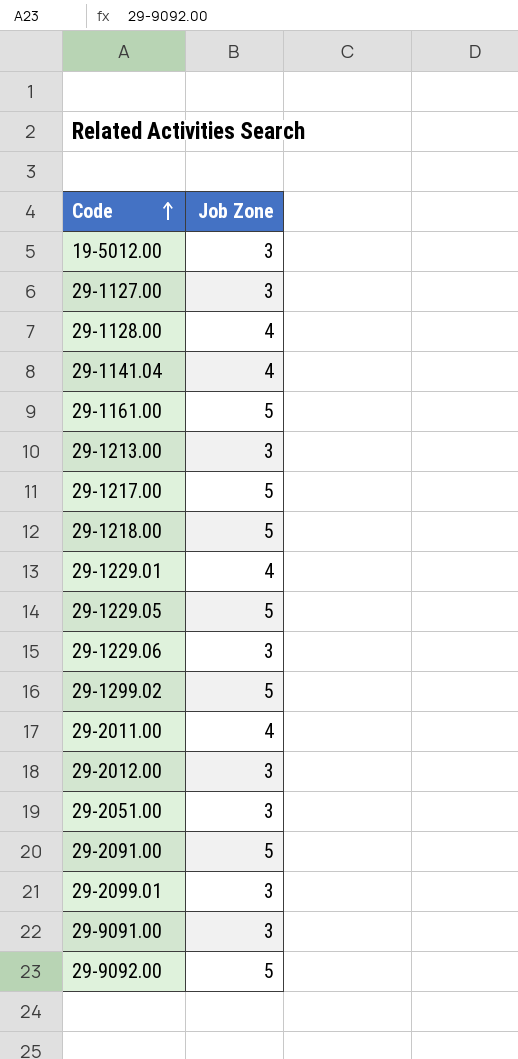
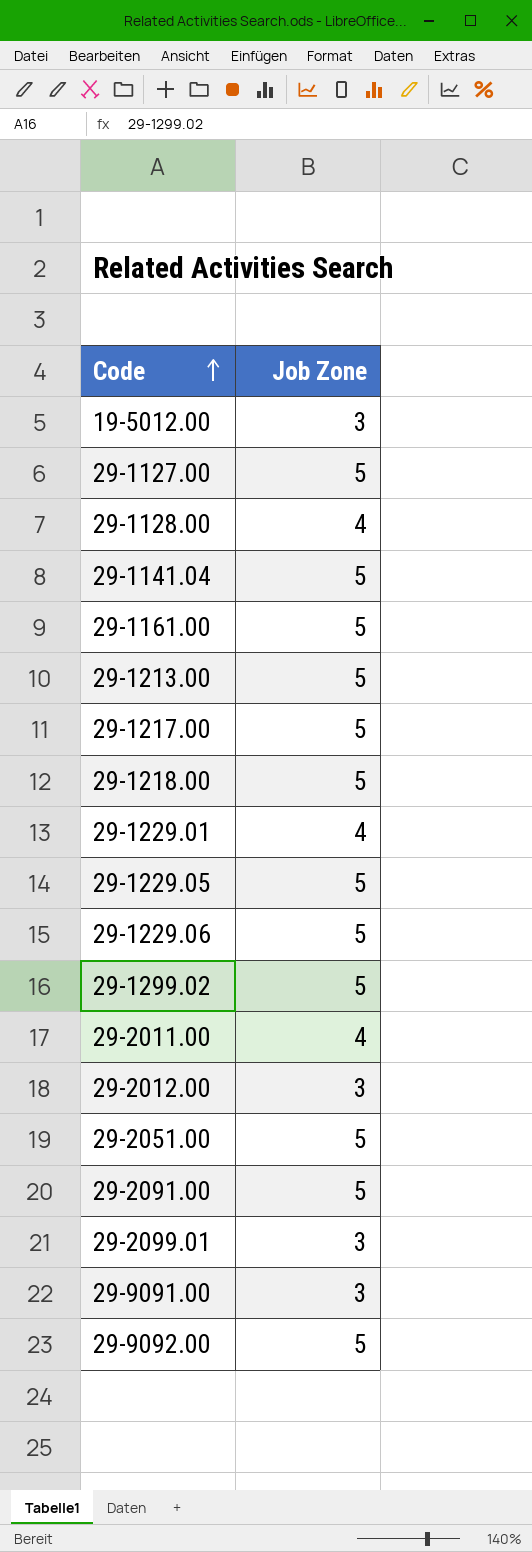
29-1127.00 | Job Zone: 3 -> 5
29-1141.04 | Job Zone: 4 -> 5
29-1213.00 | Job Zone: 3 -> 5
29-1229.06 | Job Zone: 3 -> 5
29-2051.00 | Job Zone: 3 -> 5

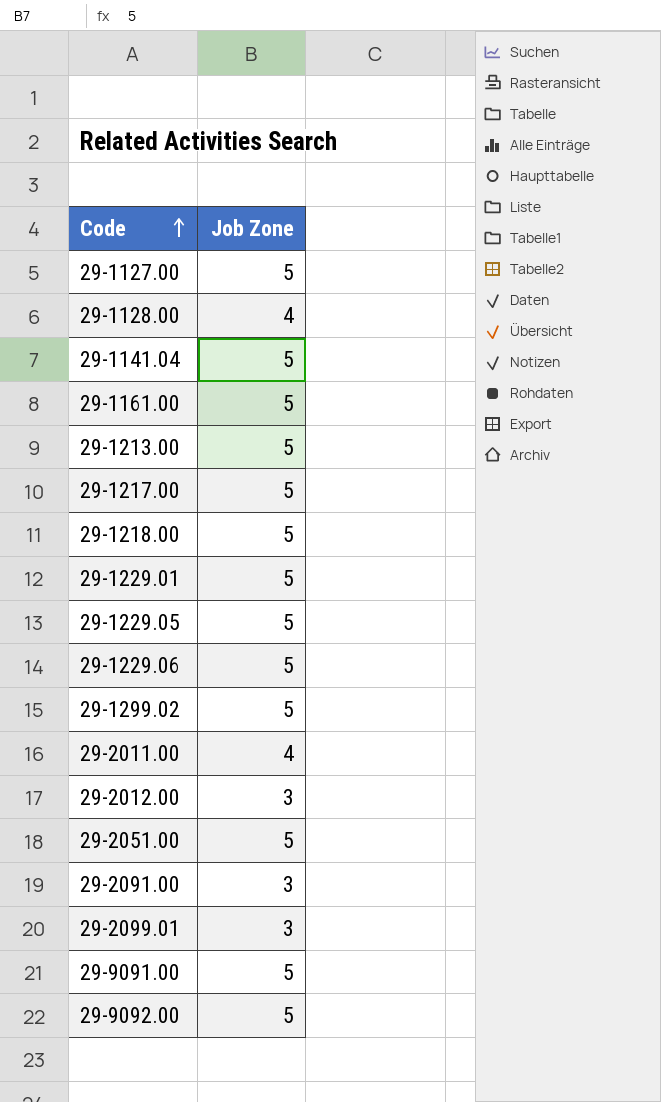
row 19-5012.00: 3 -> none
29-1229.01 | Job Zone: 4 -> 5
29-2091.00 | Job Zone: 5 -> 3
29-9091.00 | Job Zone: 3 -> 5

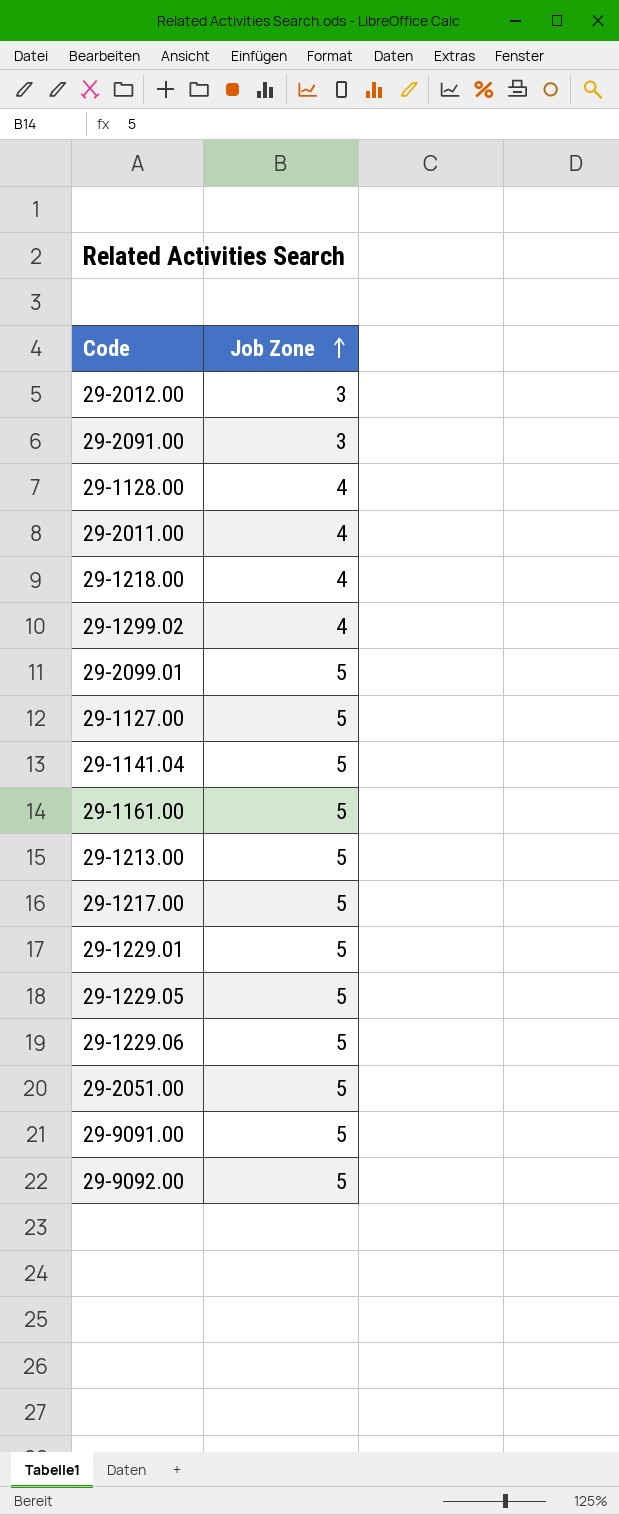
row order: Code ascending -> Job Zone ascending
29-1218.00 | Job Zone: 5 -> 4
29-1299.02 | Job Zone: 5 -> 4
29-2099.01 | Job Zone: 3 -> 5

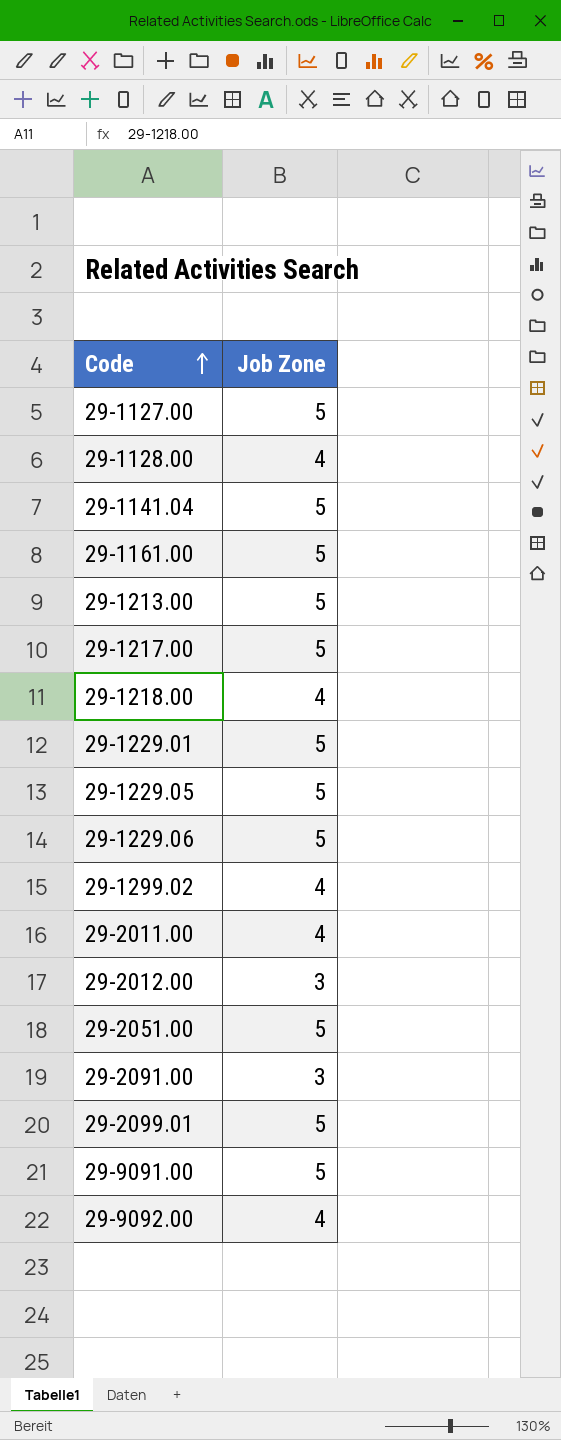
row order: Job Zone ascending -> Code ascending
29-9092.00 | Job Zone: 5 -> 4

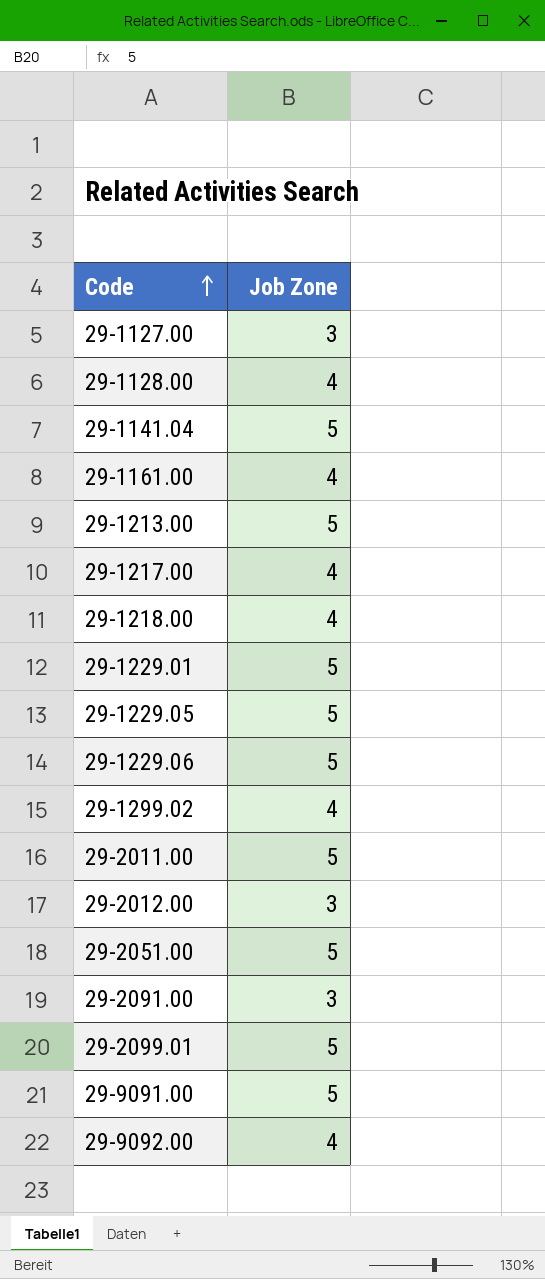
29-1127.00 | Job Zone: 5 -> 3
29-1161.00 | Job Zone: 5 -> 4
29-1217.00 | Job Zone: 5 -> 4
29-2011.00 | Job Zone: 4 -> 5

